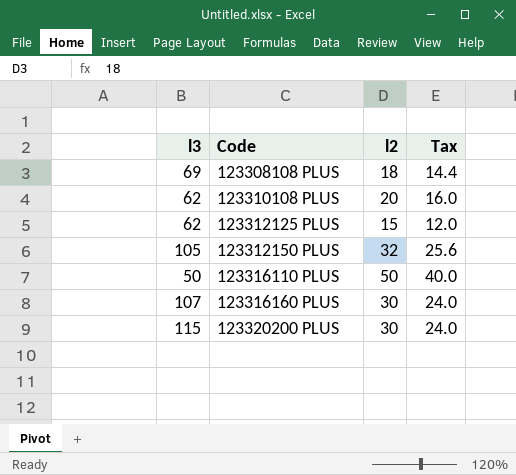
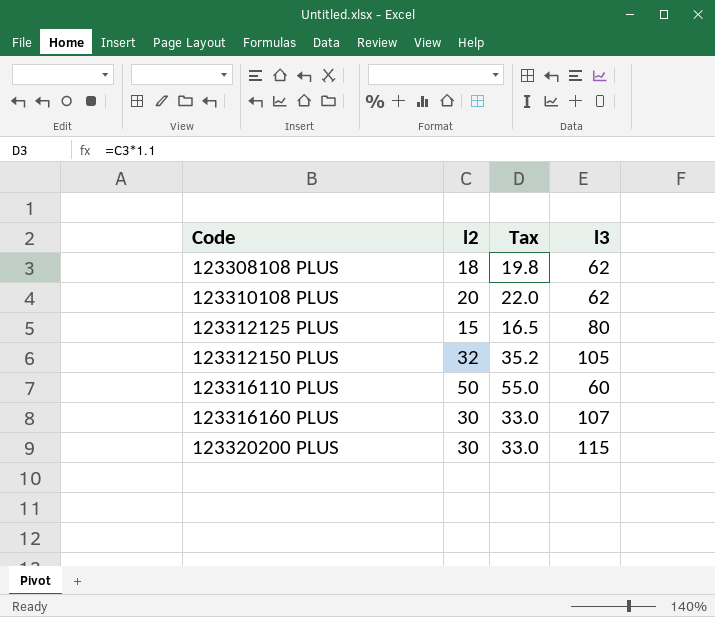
column Tax | formula: [l2] * 0.8 -> [l2] * 1.1
column l3 | position: 1 -> 4
123308108 PLUS | l3: 69 -> 62
123312125 PLUS | l3: 62 -> 80
123316110 PLUS | l3: 50 -> 60

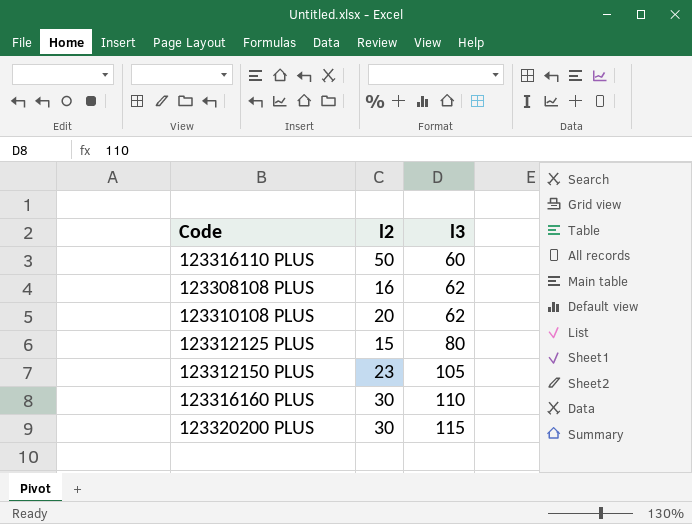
row order: Code ascending -> l3 ascending
column Tax | formula: [l2] * 1.1 -> none
123308108 PLUS | l2: 18 -> 16
123312150 PLUS | l2: 32 -> 23
123316160 PLUS | l3: 107 -> 110

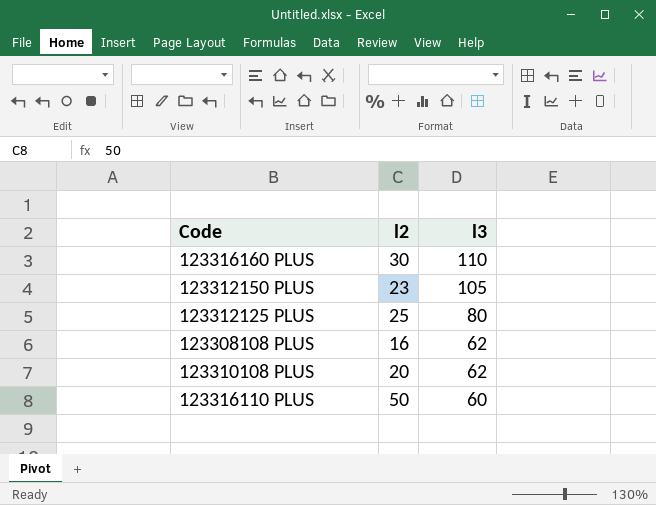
row order: l3 ascending -> l3 descending
row 123320200 PLUS: 30 | 115 -> none
123312125 PLUS | l2: 15 -> 25

